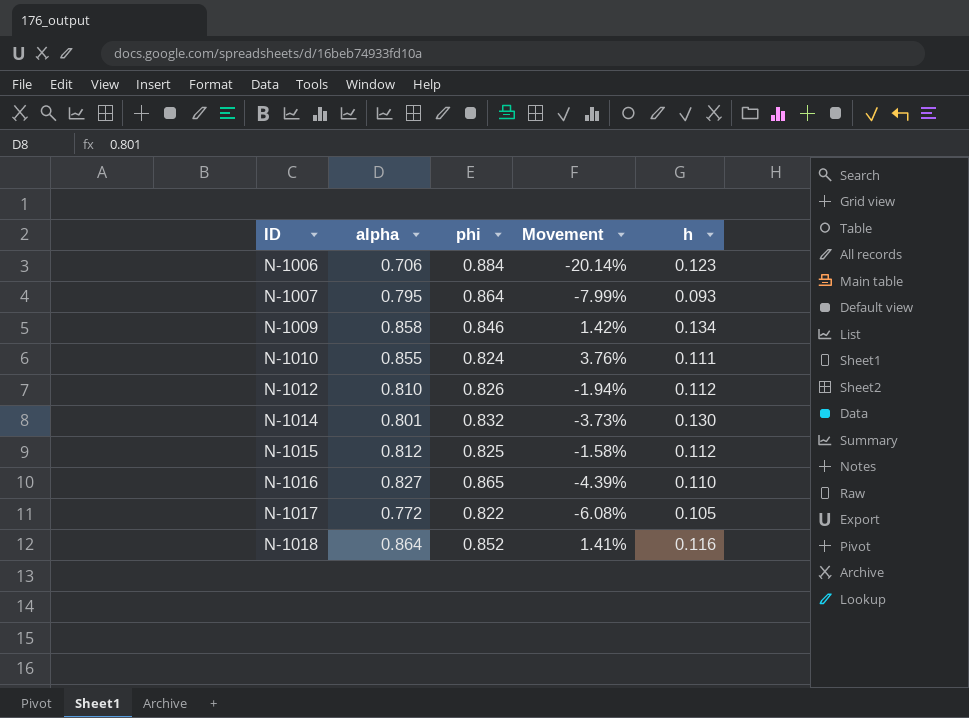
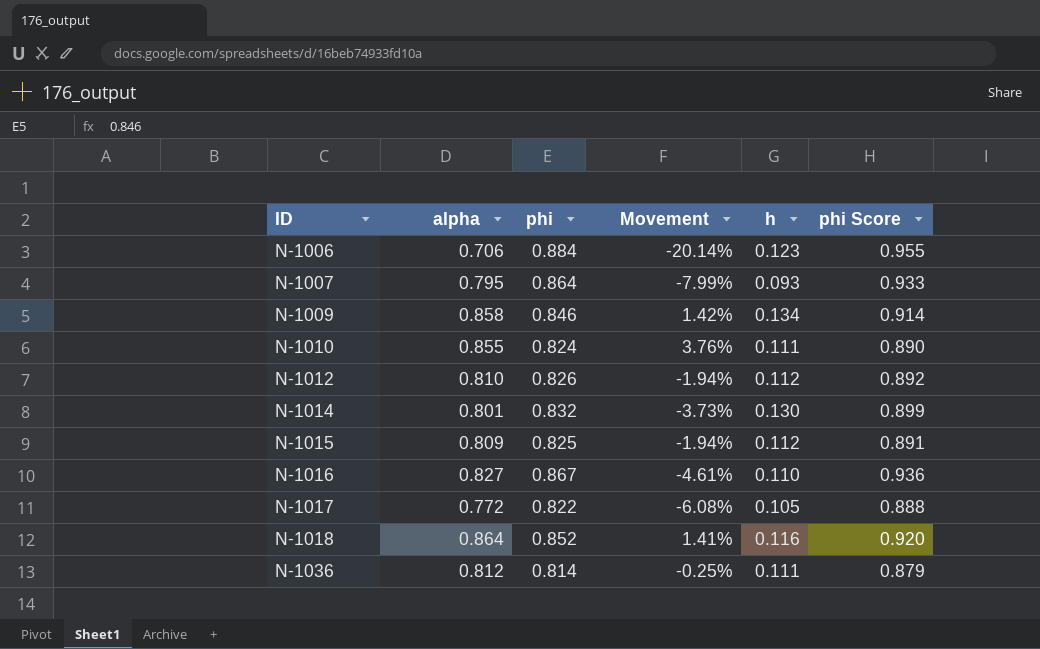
column phi Score | formula: none -> [phi] * 1.08
N-1015 | alpha: 0.812 -> 0.809
N-1015 | Movement: -1.58% -> -1.94%
N-1016 | phi: 0.865 -> 0.867
N-1016 | Movement: -4.39% -> -4.61%
row N-1036: none -> 0.812 | 0.814 | -0.25% | 0.111 | 0.879

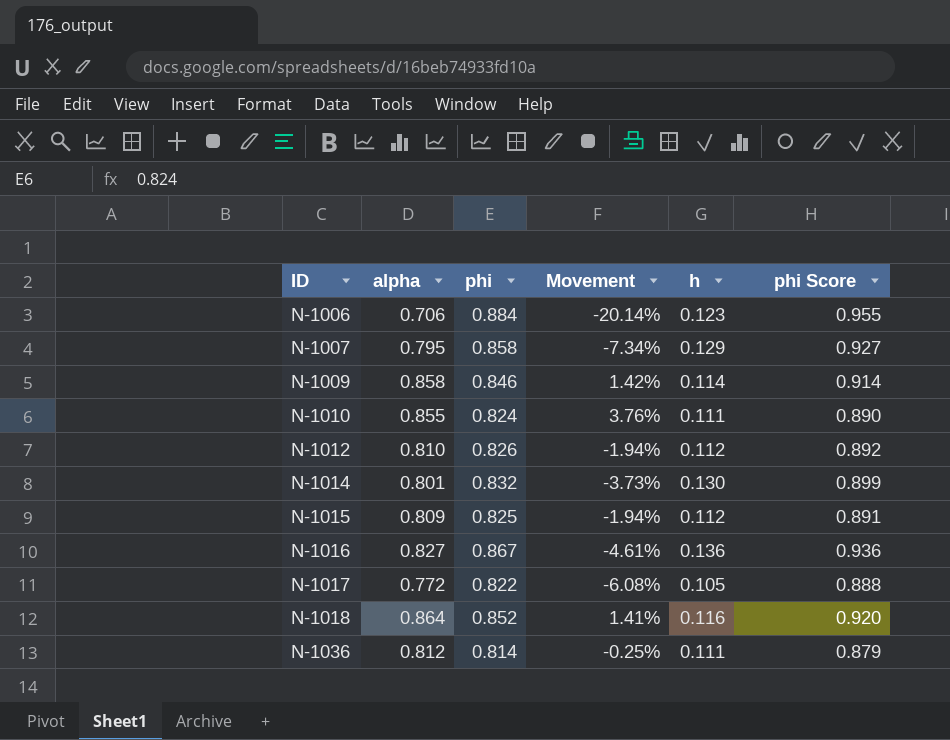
N-1007 | phi: 0.864 -> 0.858
N-1007 | Movement: -7.99% -> -7.34%
N-1007 | h: 0.093 -> 0.129
N-1007 | phi Score: 0.933 -> 0.927
N-1009 | h: 0.134 -> 0.114
N-1016 | h: 0.110 -> 0.136

